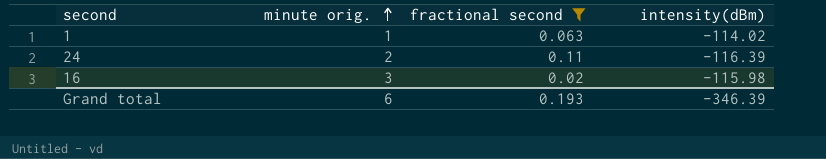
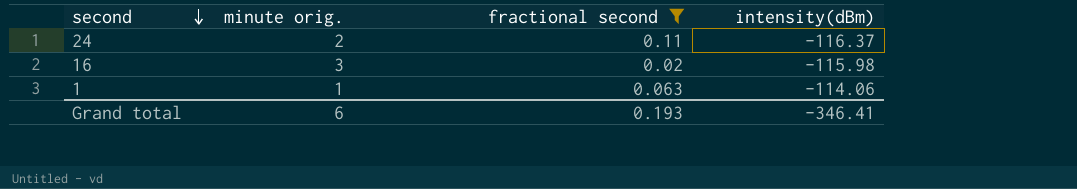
row order: minute orig. ascending -> second descending
24 | intensity(dBm): -116.39 -> -116.37
1 | intensity(dBm): -114.02 -> -114.06
Grand total | intensity(dBm): -346.39 -> -346.41

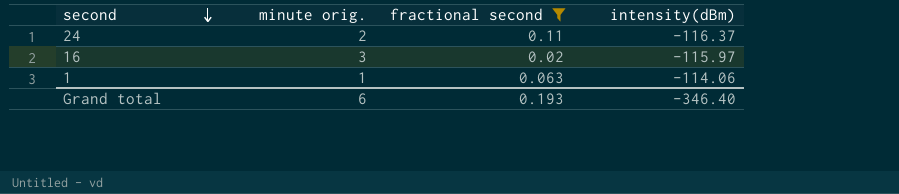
16 | intensity(dBm): -115.98 -> -115.97
Grand total | intensity(dBm): -346.41 -> -346.40

